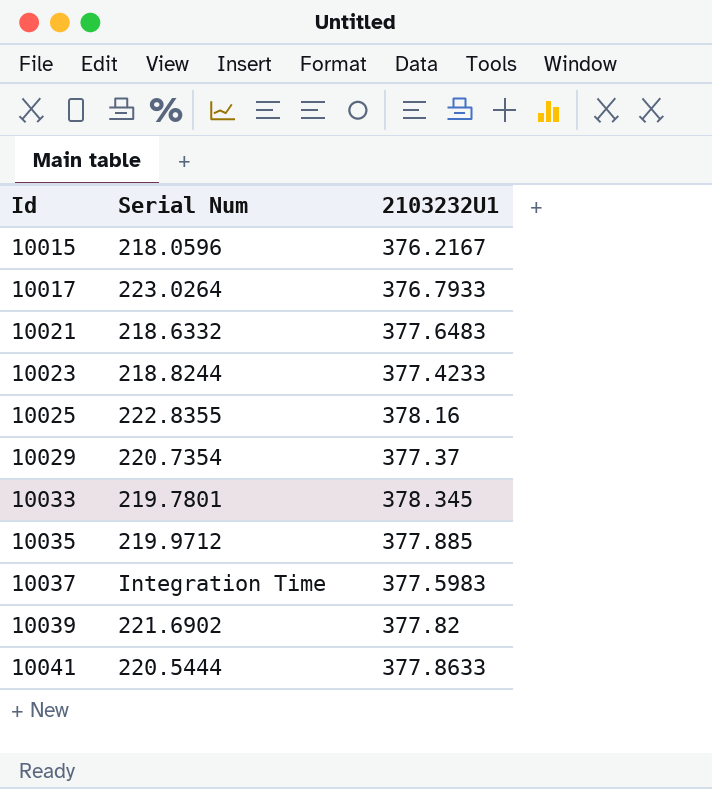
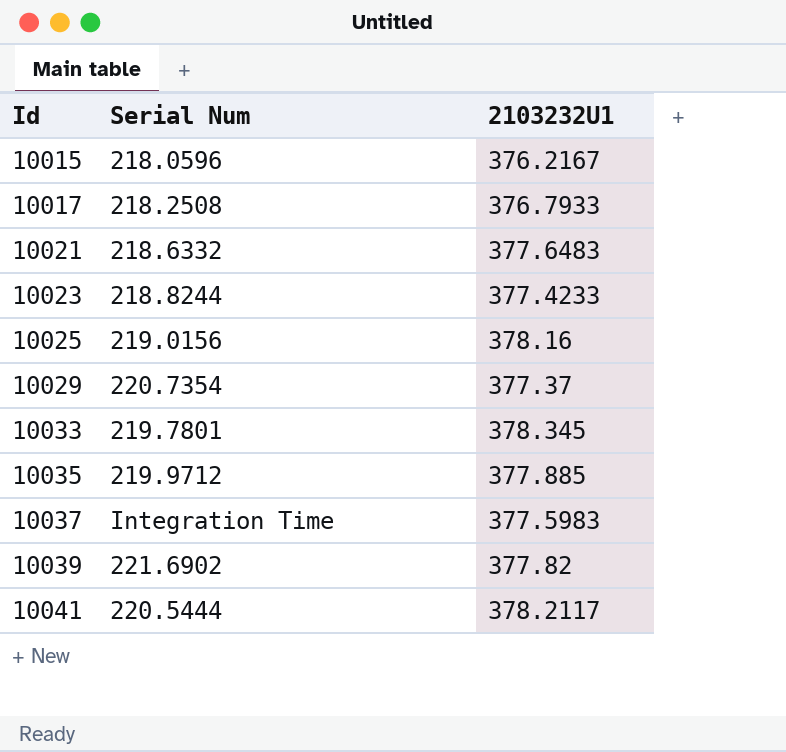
10017 | Serial Num: 223.0264 -> 218.2508
10025 | Serial Num: 222.8355 -> 219.0156
10041 | 2103232U1: 377.8633 -> 378.2117

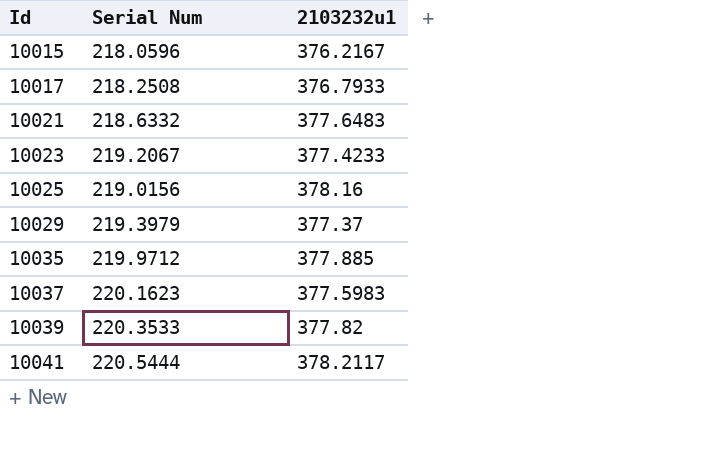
column name: 2103232U1 -> 2103232u1
row 10033: 219.7801 | 378.345 -> none
10023 | Serial Num: 218.8244 -> 219.2067
10029 | Serial Num: 220.7354 -> 219.3979
10037 | Serial Num: Integration Time -> 220.1623
10039 | Serial Num: 221.6902 -> 220.3533

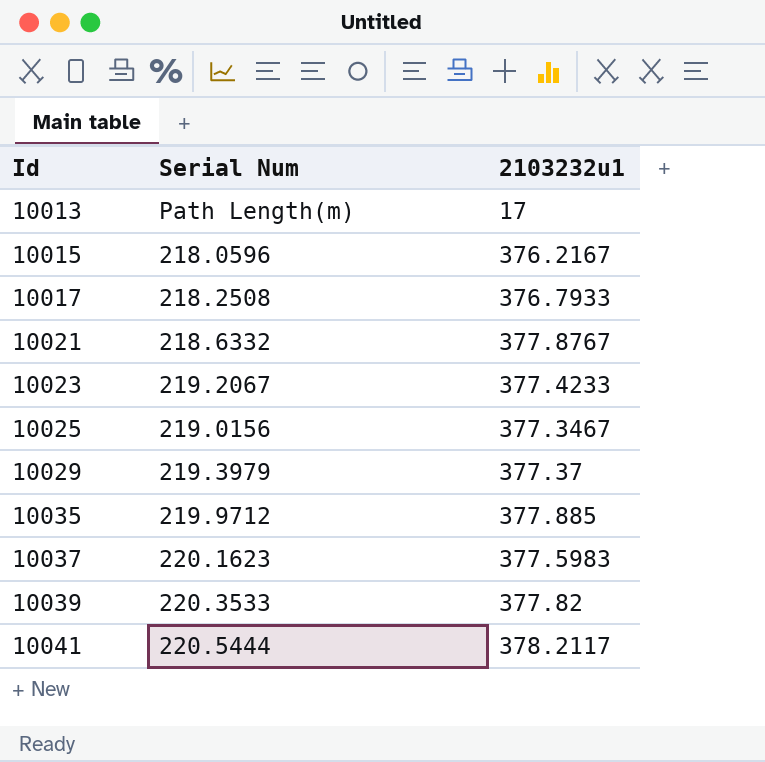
row 10013: none -> Path Length(m) | 17
10021 | 2103232u1: 377.6483 -> 377.8767
10025 | 2103232u1: 378.16 -> 377.3467

